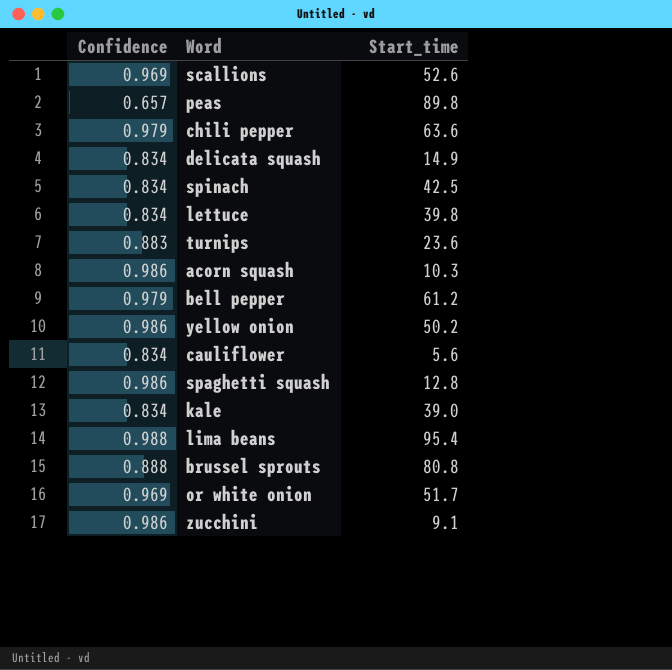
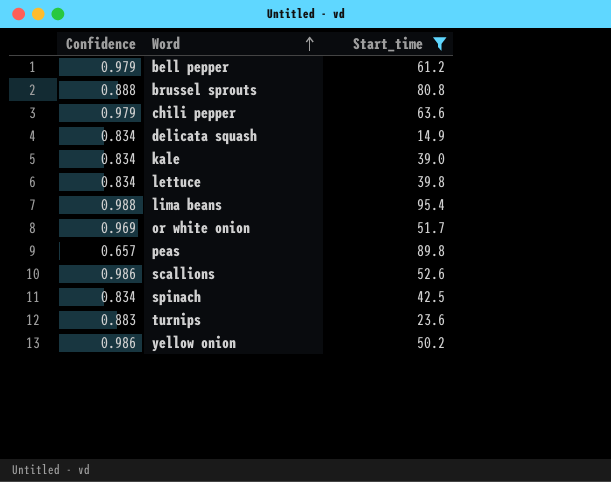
filter: none -> Start_time >= 14.9
row order: none -> Word ascending
scallions | Confidence: 0.969 -> 0.986

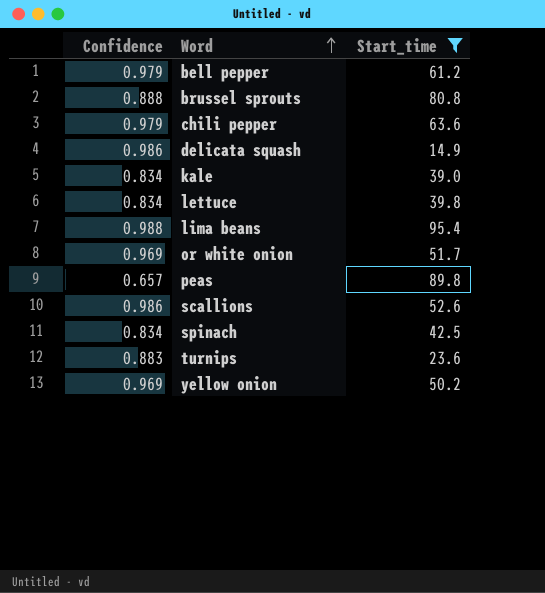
delicata squash | Confidence: 0.834 -> 0.986
yellow onion | Confidence: 0.986 -> 0.969

